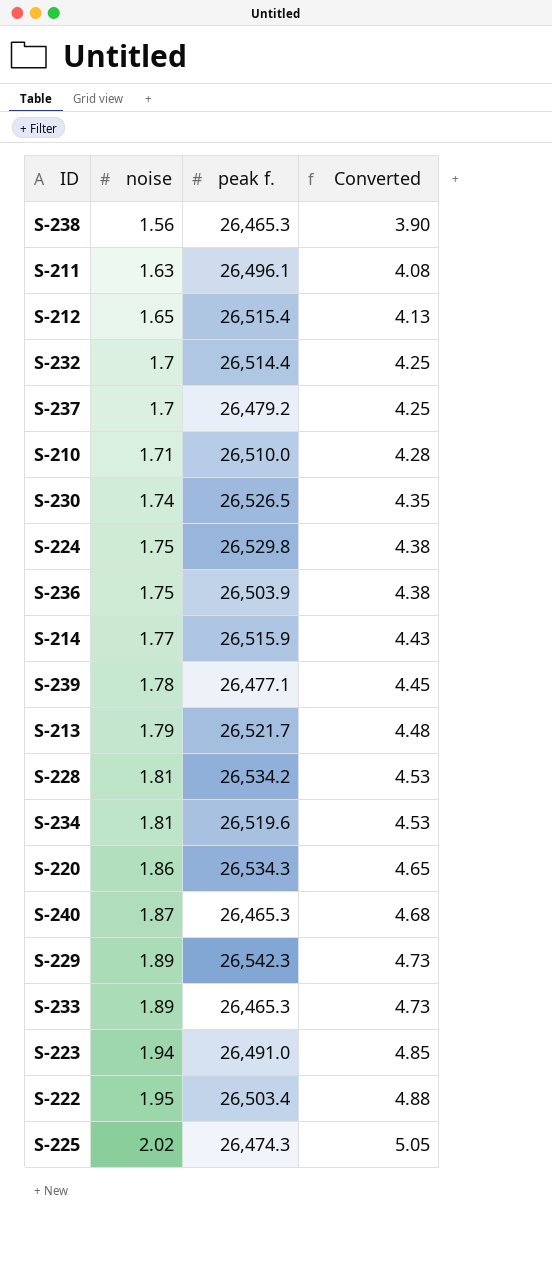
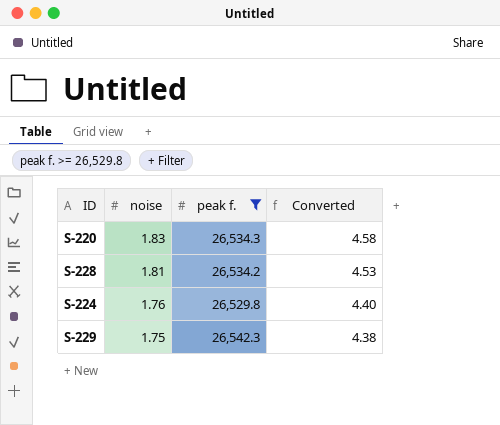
filter: none -> peak f. >= 26,529.8
row order: noise ascending -> noise descending
S-220 | noise: 1.86 -> 1.83
S-220 | Converted: 4.65 -> 4.58
S-224 | noise: 1.75 -> 1.76
S-224 | Converted: 4.38 -> 4.40
S-229 | noise: 1.89 -> 1.75
S-229 | Converted: 4.73 -> 4.38

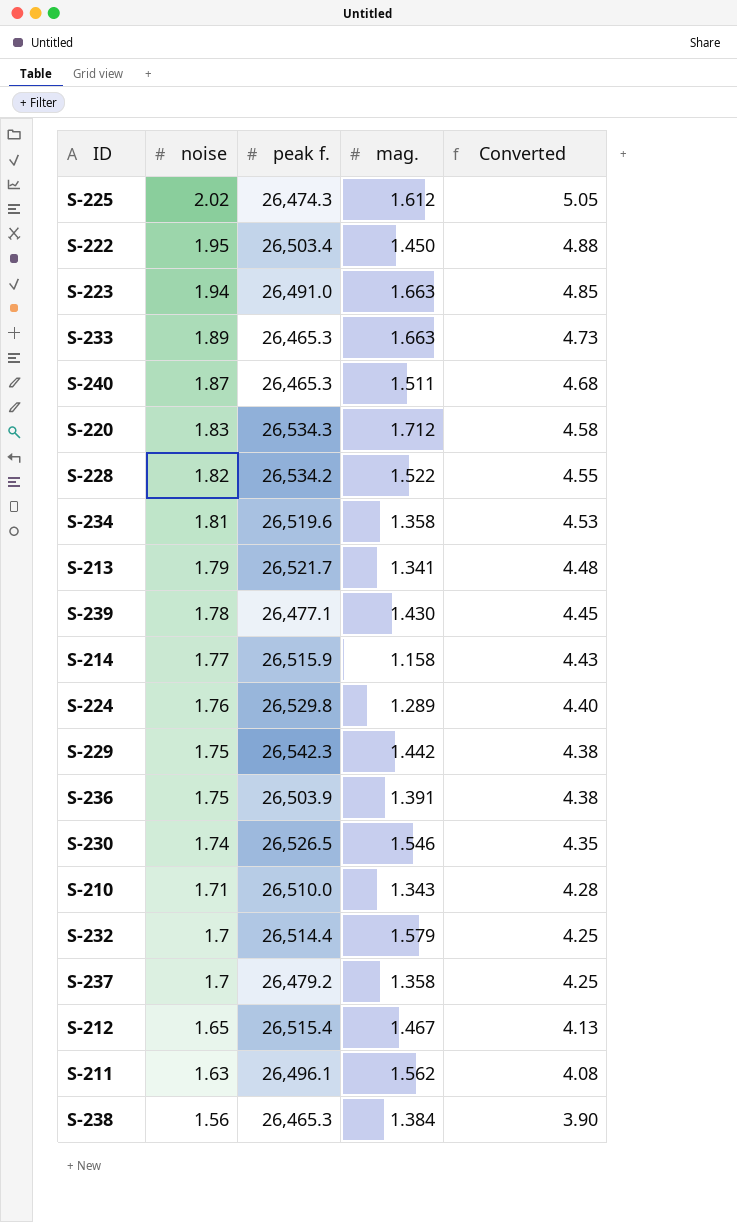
filter: peak f. >= 26,529.8 -> none
column mag. | position: none -> 4
S-228 | noise: 1.81 -> 1.82
S-228 | Converted: 4.53 -> 4.55

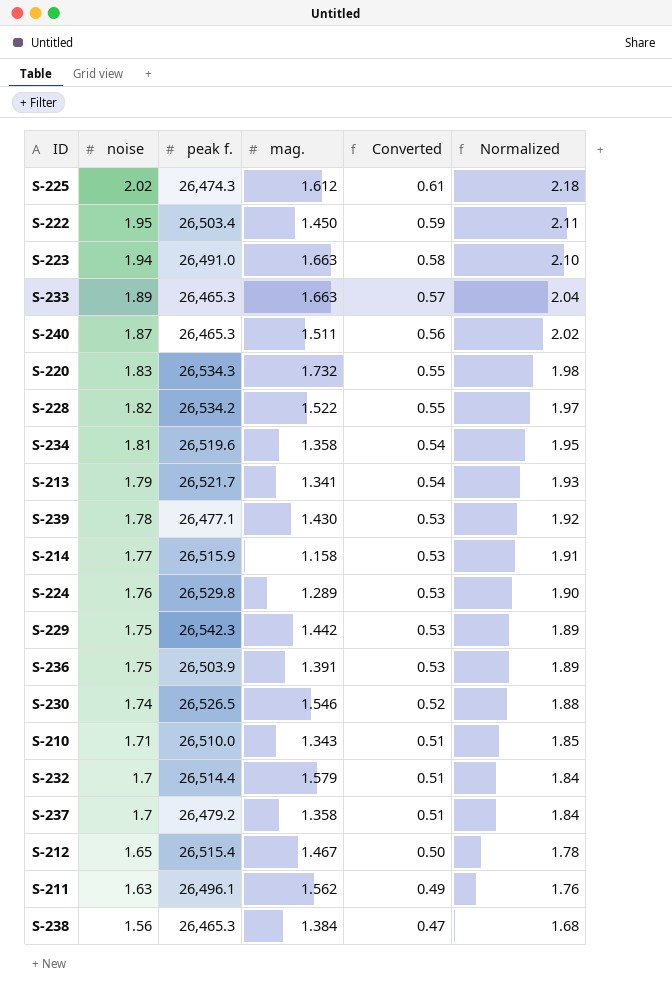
column Converted | formula: [noise] * 2.5 -> [noise] * 0.3
column Normalized | formula: none -> [noise] * 1.08
S-220 | mag.: 1.712 -> 1.732

